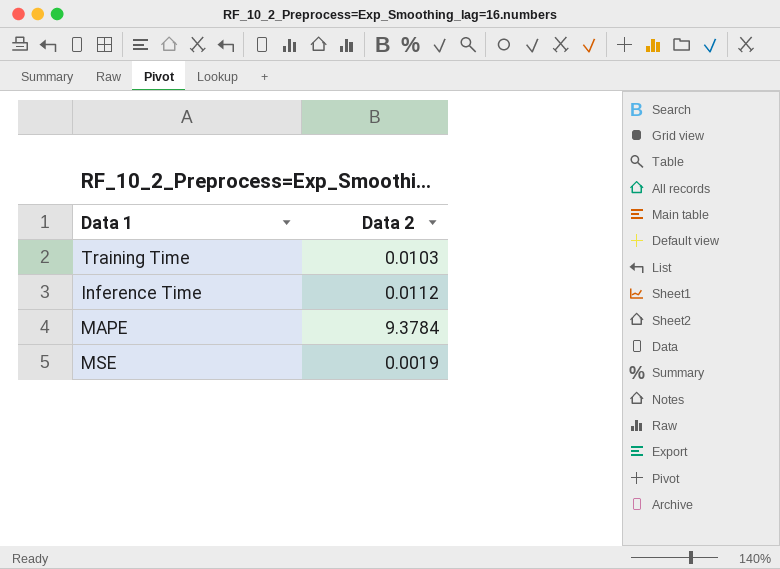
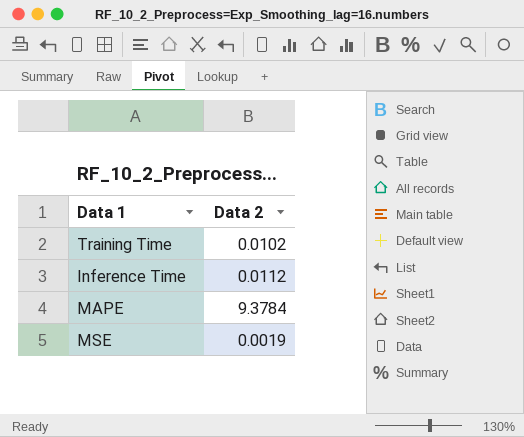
Training Time | Data 2: 0.0103 -> 0.0102

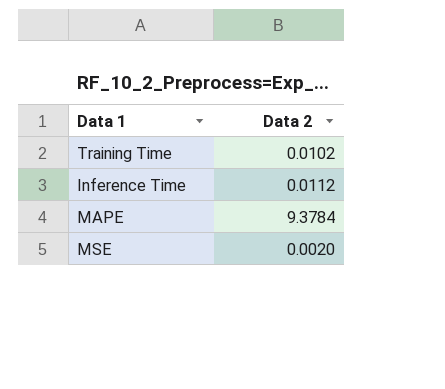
MSE | Data 2: 0.0019 -> 0.0020

